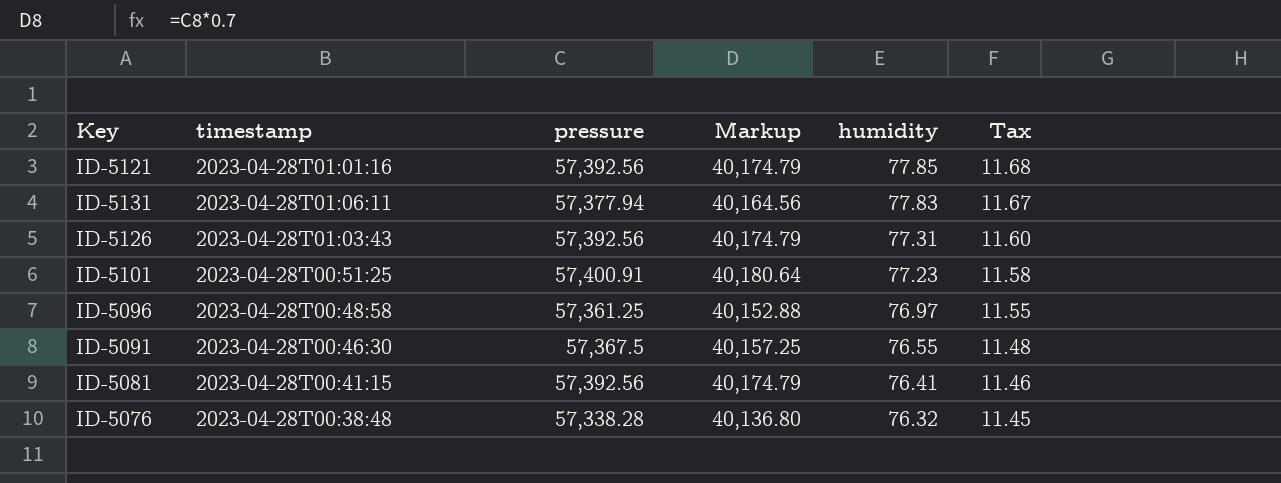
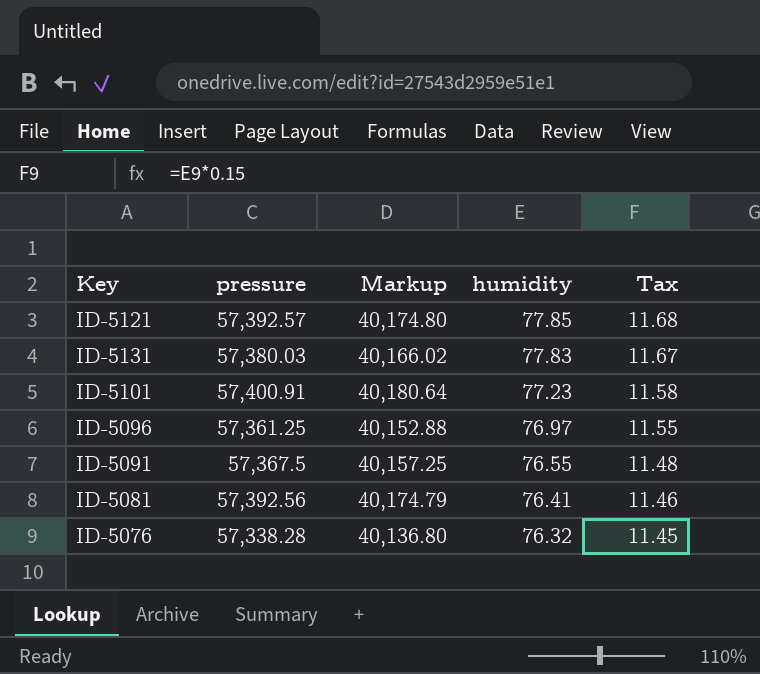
column timestamp | position: 2 -> none
row ID-5126: 2023-04-28T01:03:43 | 57,392.56 | 40,174.79 | 77.31 | 11.60 -> none
ID-5121 | pressure: 57,392.56 -> 57,392.57
ID-5121 | Markup: 40,174.79 -> 40,174.80
ID-5131 | pressure: 57,377.94 -> 57,380.03
ID-5131 | Markup: 40,164.56 -> 40,166.02

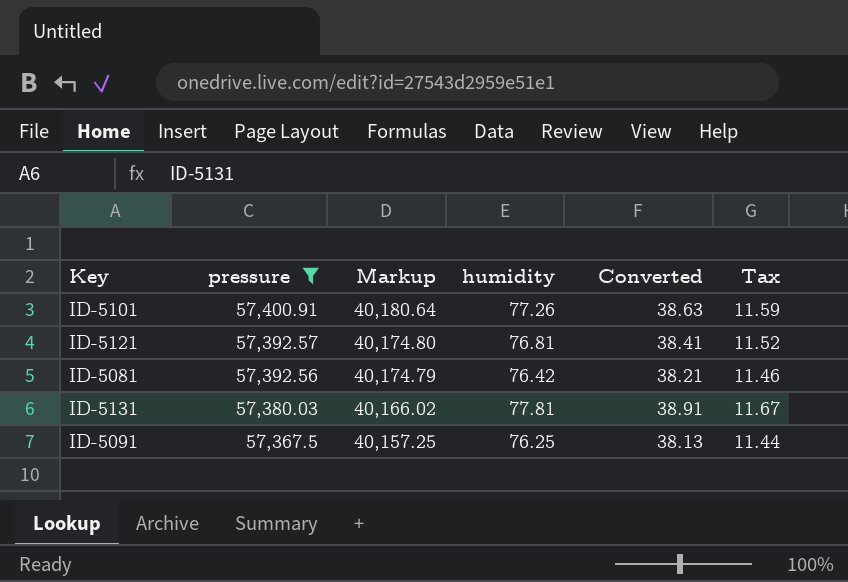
filter: none -> pressure >= 57,367.5
row order: humidity descending -> pressure descending
column Converted | formula: none -> [humidity] * 0.5
ID-5101 | humidity: 77.23 -> 77.26
ID-5101 | Tax: 11.58 -> 11.59
ID-5121 | humidity: 77.85 -> 76.81
ID-5121 | Tax: 11.68 -> 11.52
ID-5081 | humidity: 76.41 -> 76.42
ID-5131 | humidity: 77.83 -> 77.81
ID-5091 | humidity: 76.55 -> 76.25
ID-5091 | Tax: 11.48 -> 11.44

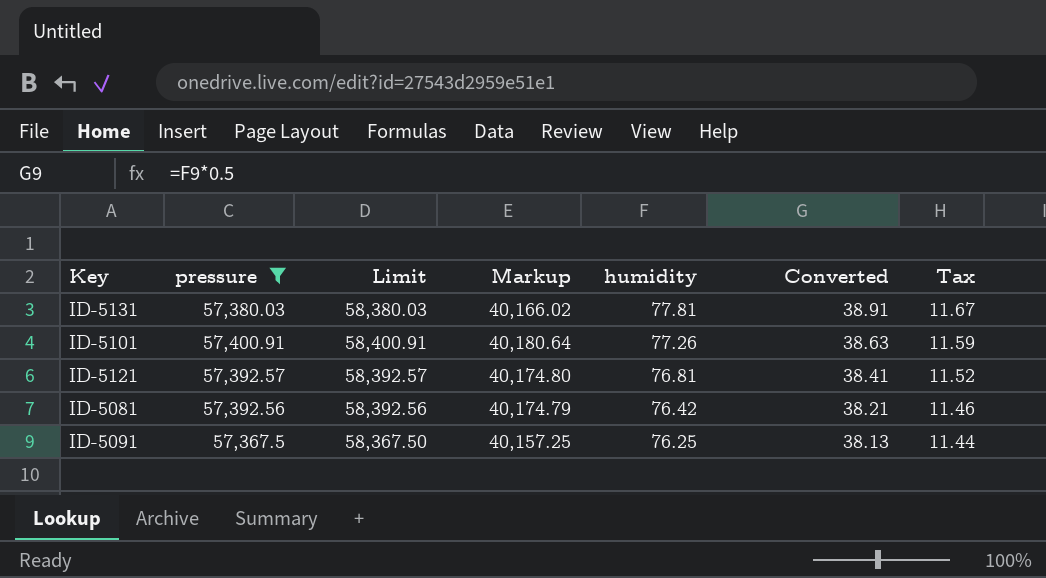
row order: pressure descending -> humidity descending
column Limit | formula: none -> [pressure] + 1000

